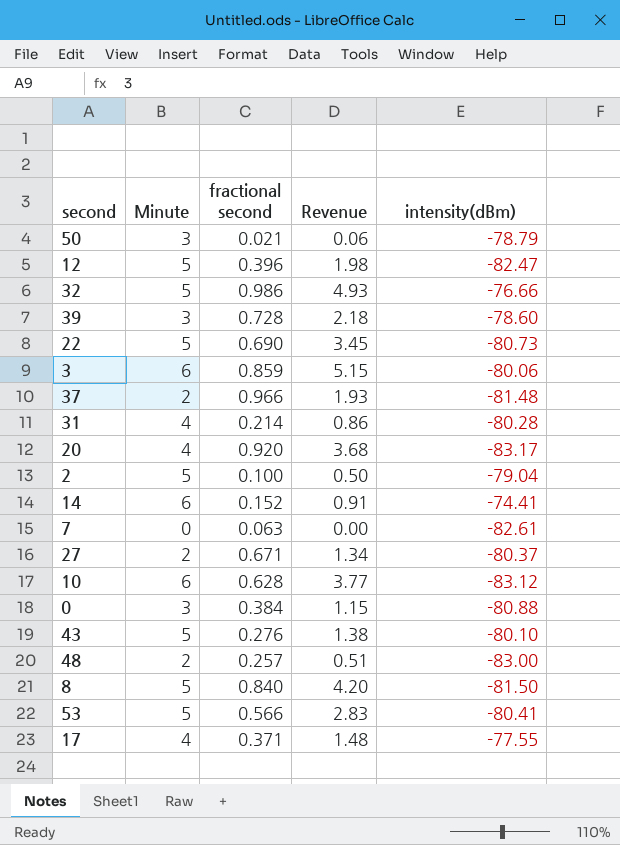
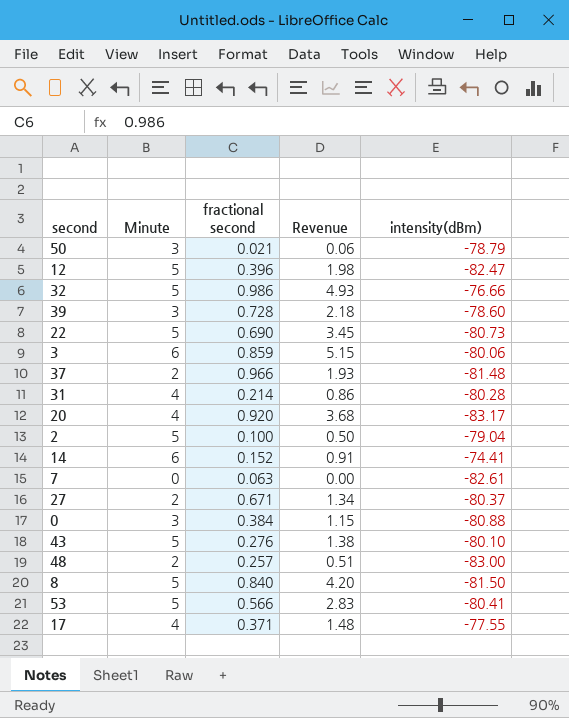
row 10: 6 | 0.628 | 3.77 | -83.12 -> none

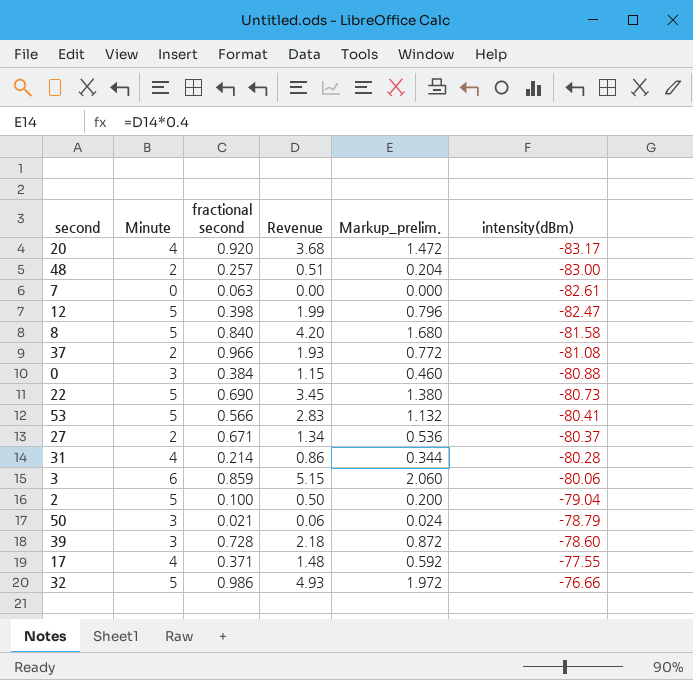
row order: none -> intensity(dBm) ascending
column Markup_prelim. | formula: none -> [Revenue] * 0.4
row 14: 6 | 0.152 | 0.91 | -74.41 -> none
row 43: 5 | 0.276 | 1.38 | -80.10 -> none
12 | fractional second: 0.396 -> 0.398
12 | Revenue: 1.98 -> 1.99
8 | intensity(dBm): -81.50 -> -81.58
37 | intensity(dBm): -81.48 -> -81.08

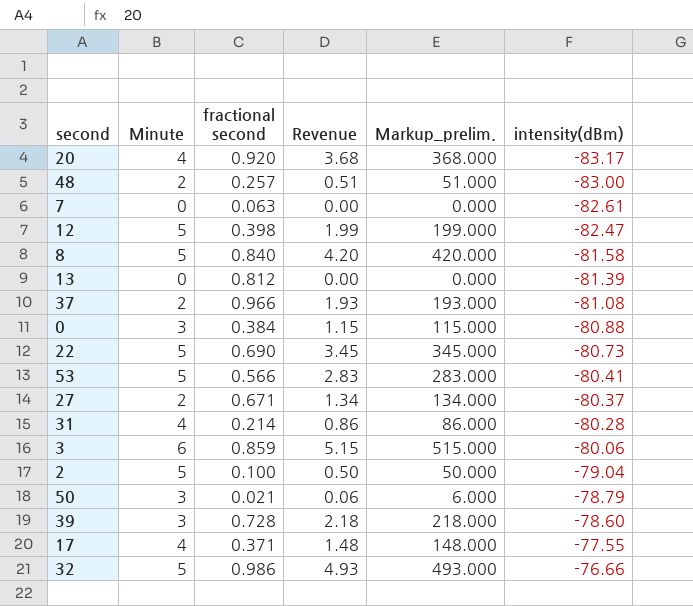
column Markup_prelim. | formula: [Revenue] * 0.4 -> [Revenue] * 100
row 13: none -> 0 | 0.812 | 0.00 | 0.000 | -81.39

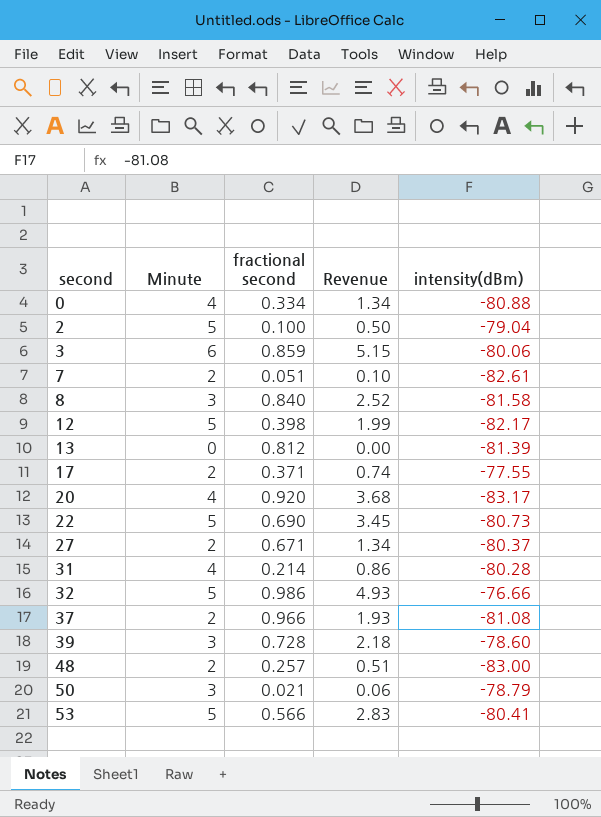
row order: intensity(dBm) ascending -> second ascending
column Markup_prelim. | formula: [Revenue] * 100 -> none
0 | Minute: 3 -> 4
0 | fractional second: 0.384 -> 0.334
0 | Revenue: 1.15 -> 1.34
7 | Minute: 0 -> 2
7 | fractional second: 0.063 -> 0.051
7 | Revenue: 0.00 -> 0.10
8 | Minute: 5 -> 3
8 | Revenue: 4.20 -> 2.52
12 | intensity(dBm): -82.47 -> -82.17
17 | Minute: 4 -> 2
17 | Revenue: 1.48 -> 0.74

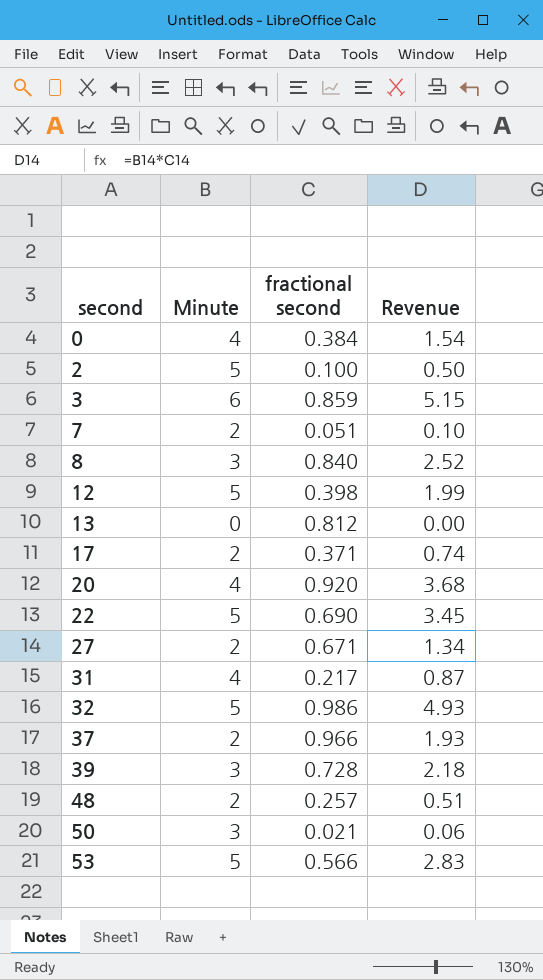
column intensity(dBm) | position: 5 -> none
0 | fractional second: 0.334 -> 0.384
0 | Revenue: 1.34 -> 1.54
31 | fractional second: 0.214 -> 0.217
31 | Revenue: 0.86 -> 0.87

